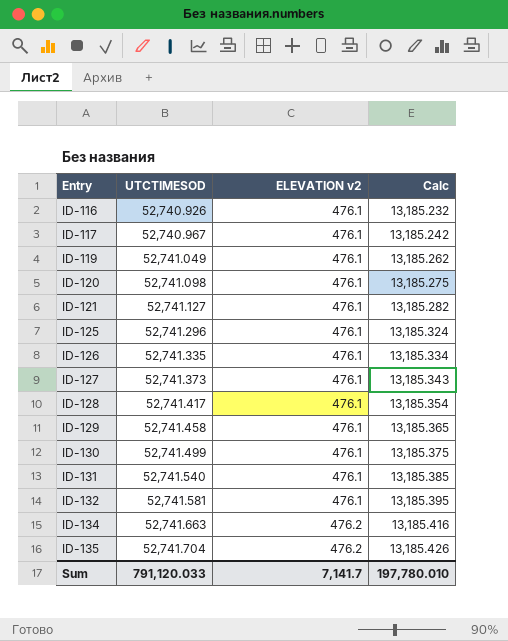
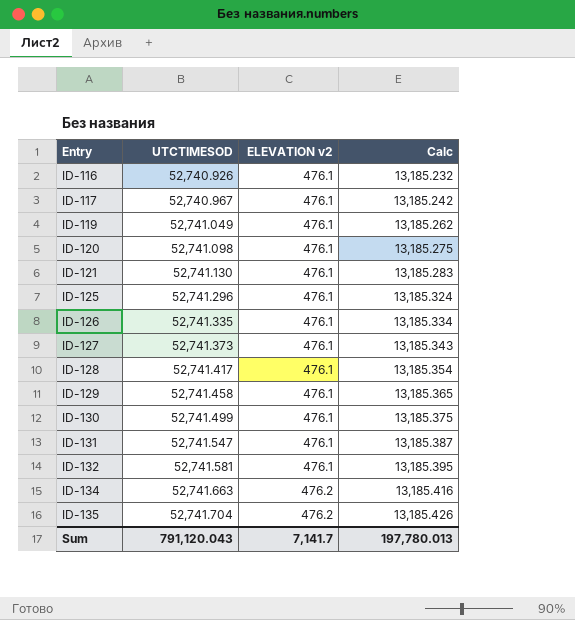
ID-121 | UTCTIMESOD: 52,741.127 -> 52,741.130
ID-121 | Calc: 13,185.282 -> 13,185.283
ID-131 | UTCTIMESOD: 52,741.540 -> 52,741.547
ID-131 | Calc: 13,185.385 -> 13,185.387
Sum | UTCTIMESOD: 791,120.033 -> 791,120.043
Sum | Calc: 197,780.010 -> 197,780.013

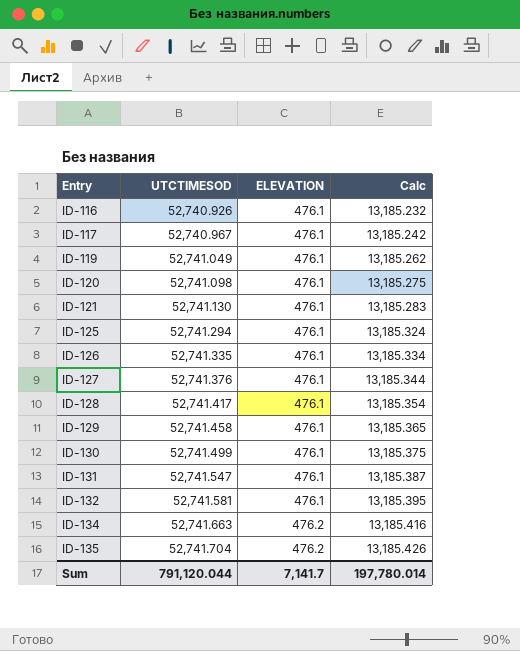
column name: ELEVATION v2 -> ELEVATION
ID-125 | UTCTIMESOD: 52,741.296 -> 52,741.294
ID-127 | UTCTIMESOD: 52,741.373 -> 52,741.376
ID-127 | Calc: 13,185.343 -> 13,185.344
Sum | UTCTIMESOD: 791,120.043 -> 791,120.044
Sum | Calc: 197,780.013 -> 197,780.014

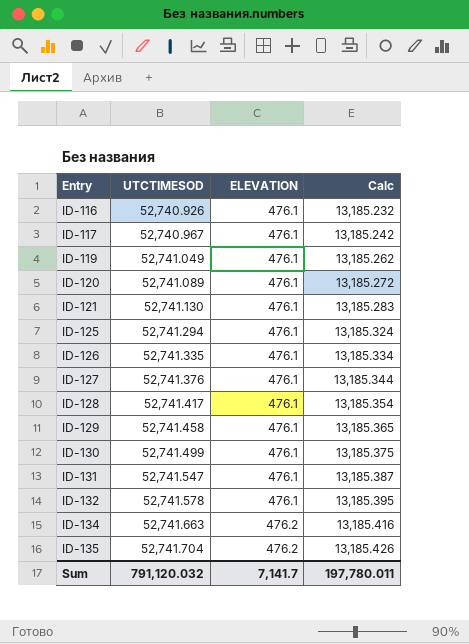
ID-120 | UTCTIMESOD: 52,741.098 -> 52,741.089
ID-120 | Calc: 13,185.275 -> 13,185.272
ID-132 | UTCTIMESOD: 52,741.581 -> 52,741.578
Sum | UTCTIMESOD: 791,120.044 -> 791,120.032
Sum | Calc: 197,780.014 -> 197,780.011

